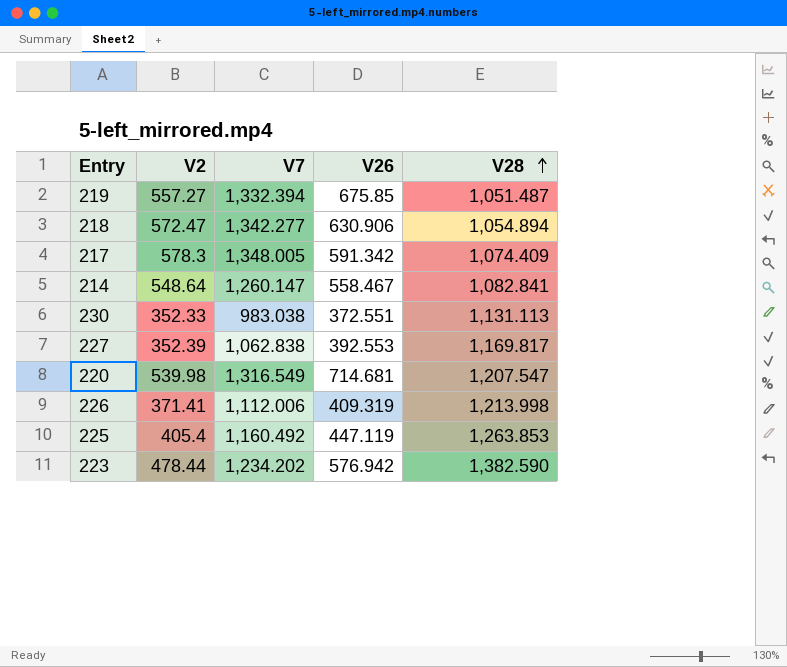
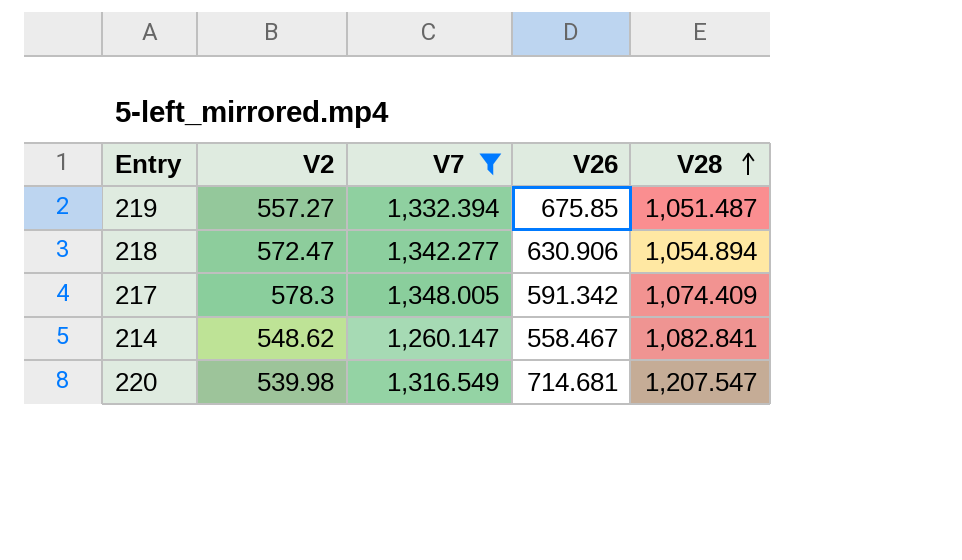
filter: none -> V7 >= 1,260.147
214 | V2: 548.64 -> 548.62

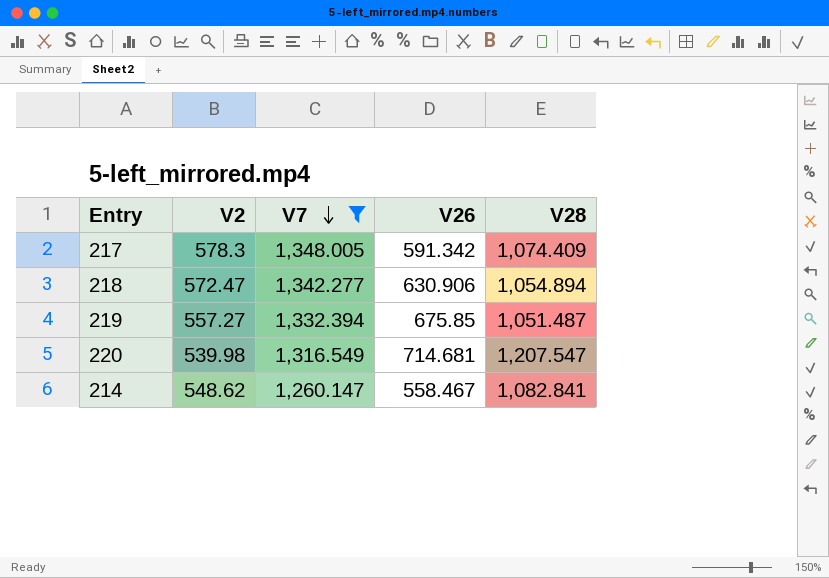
row order: V28 ascending -> V7 descending

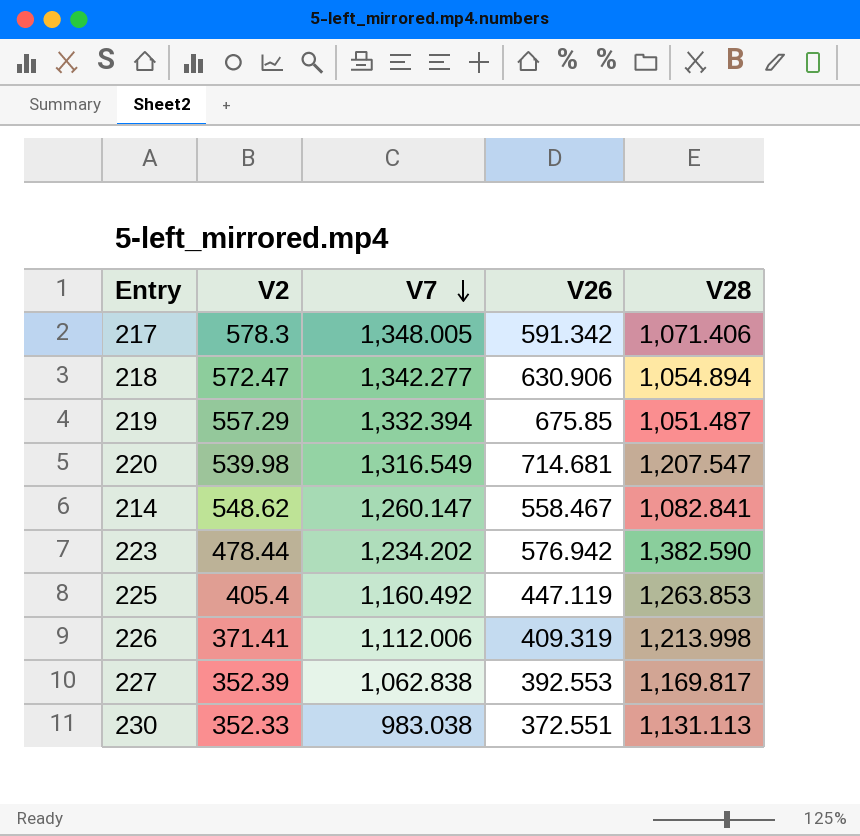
filter: V7 >= 1,260.147 -> none
217 | V28: 1,074.409 -> 1,071.406
219 | V2: 557.27 -> 557.29

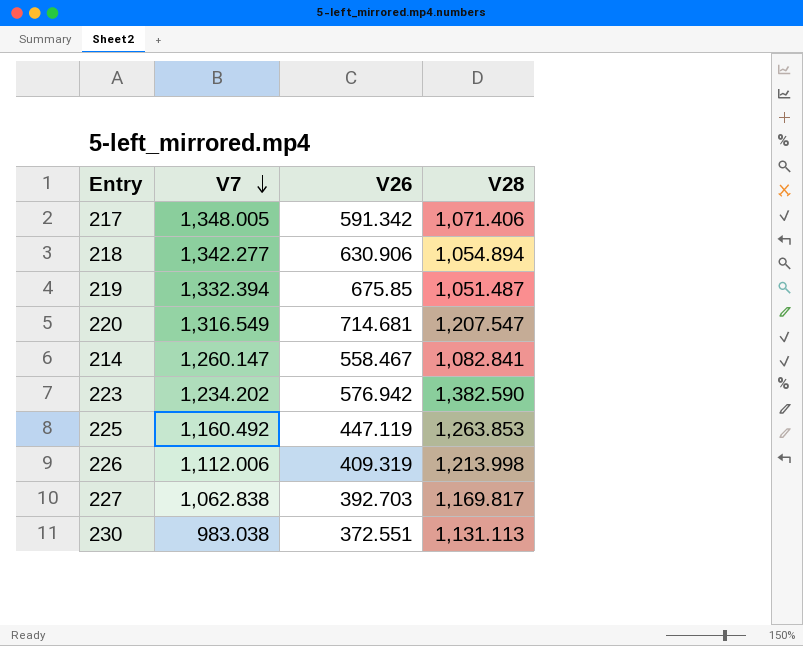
column V2 | position: 2 -> none
227 | V26: 392.553 -> 392.703

